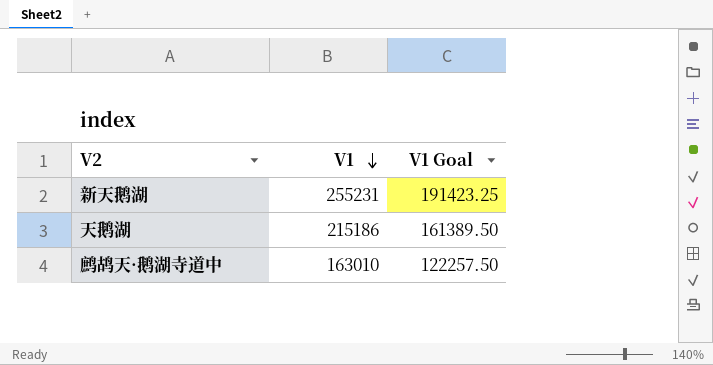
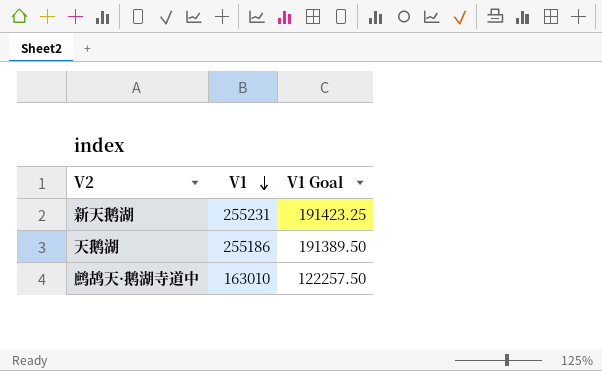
天鹅湖 | V1: 215186 -> 255186
天鹅湖 | V1 Goal: 161389.50 -> 191389.50

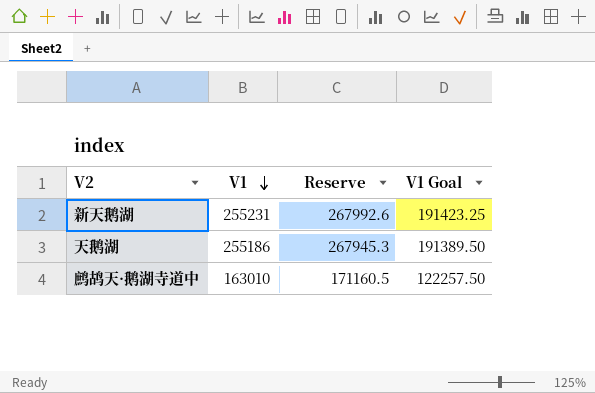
column Reserve | formula: none -> [V1] * 1.05

